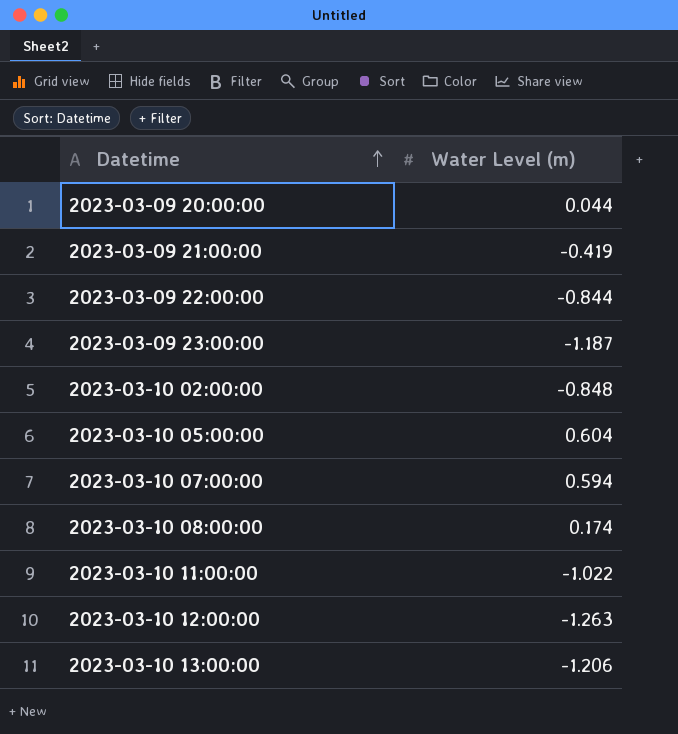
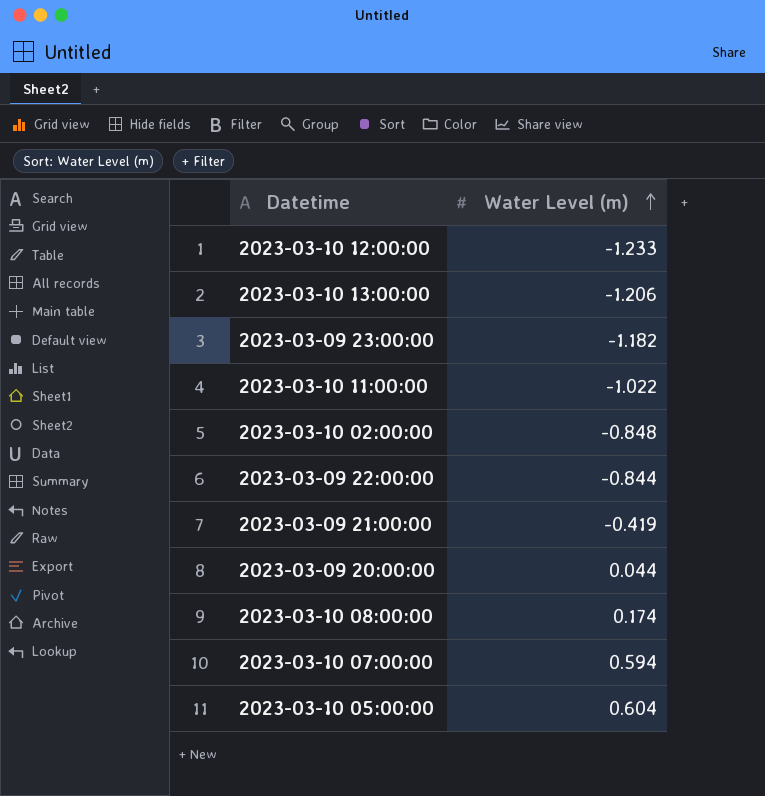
row order: Datetime ascending -> Water Level (m) ascending
2023-03-10 12:00:00 | Water Level (m): -1.263 -> -1.233
2023-03-09 23:00:00 | Water Level (m): -1.187 -> -1.182

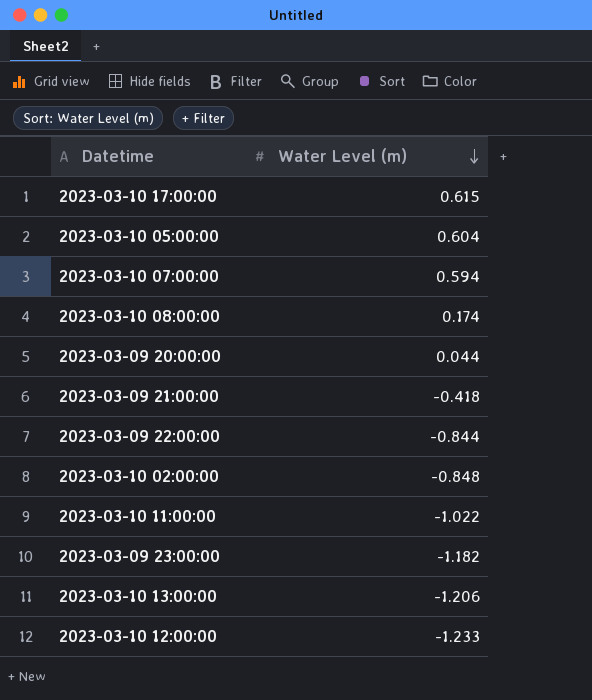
row order: Water Level (m) ascending -> Water Level (m) descending
row 2023-03-10 17:00:00: none -> 0.615
2023-03-09 21:00:00 | Water Level (m): -0.419 -> -0.418

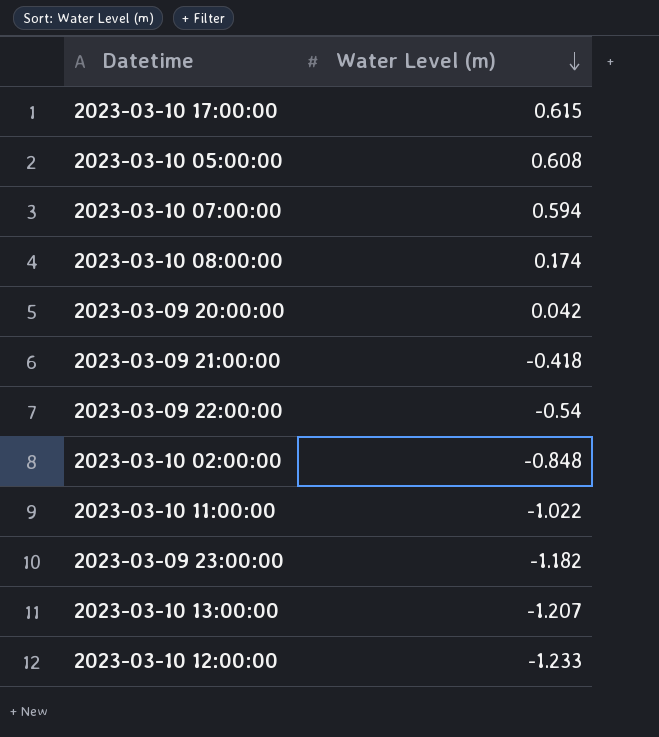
2023-03-10 05:00:00 | Water Level (m): 0.604 -> 0.608
2023-03-09 20:00:00 | Water Level (m): 0.044 -> 0.042
2023-03-09 22:00:00 | Water Level (m): -0.844 -> -0.54
2023-03-10 13:00:00 | Water Level (m): -1.206 -> -1.207

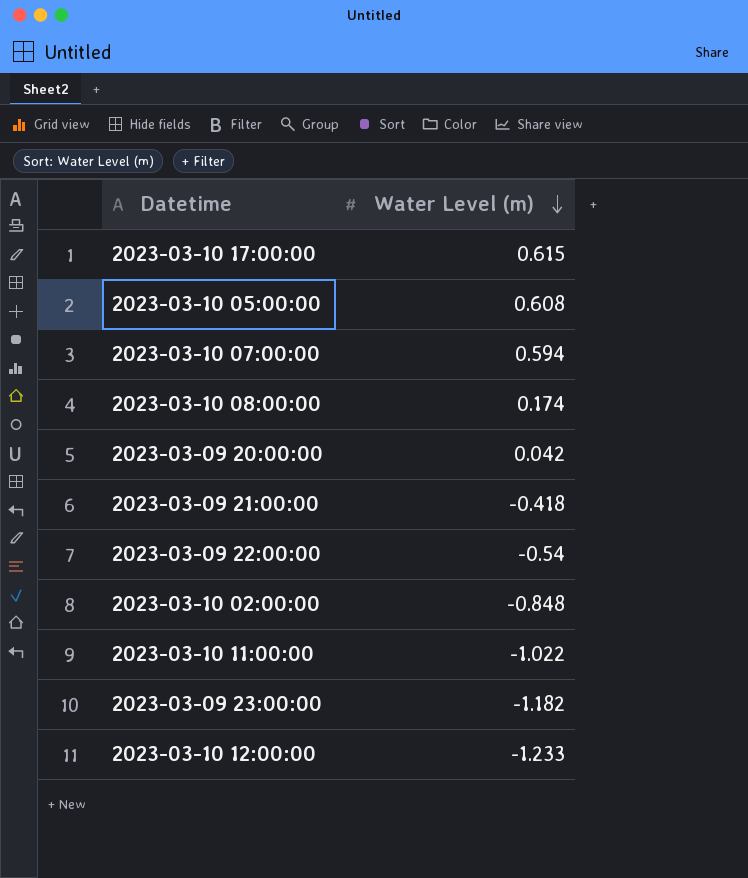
row 2023-03-10 13:00:00: -1.207 -> none

